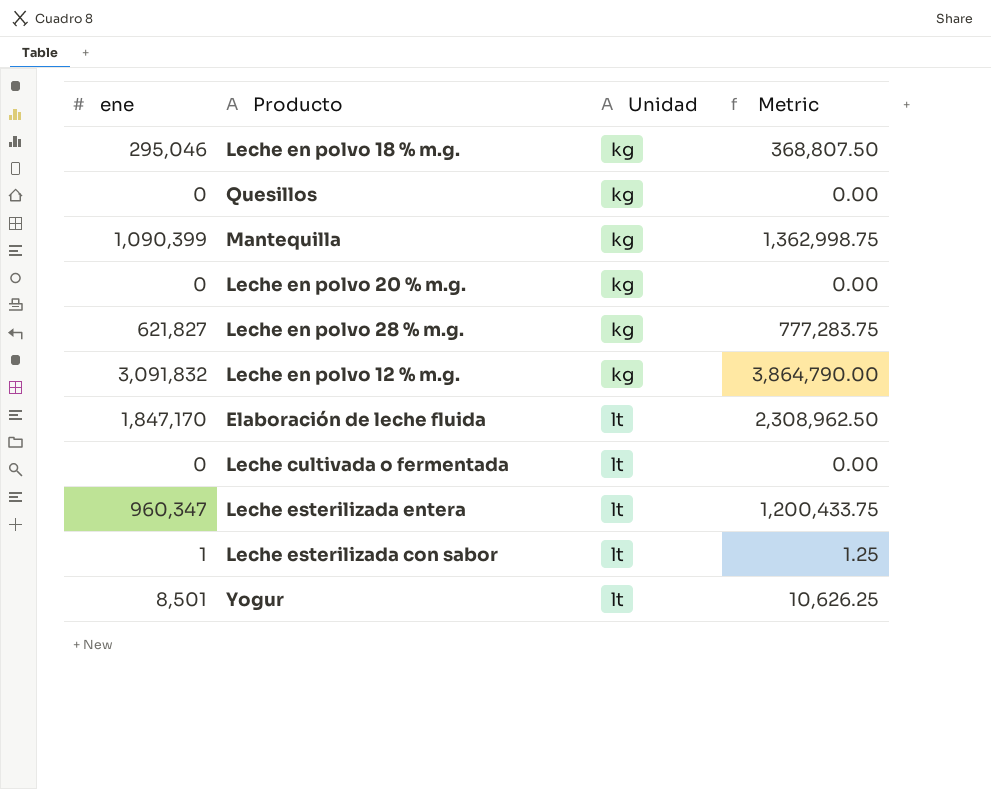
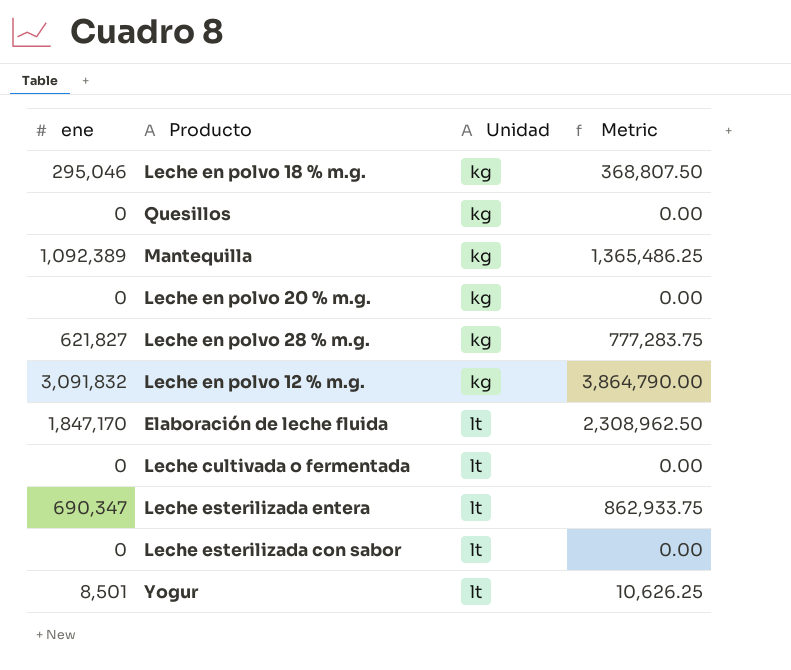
Mantequilla | ene: 1,090,399 -> 1,092,389
Mantequilla | Metric: 1,362,998.75 -> 1,365,486.25
Leche esterilizada entera | ene: 960,347 -> 690,347
Leche esterilizada entera | Metric: 1,200,433.75 -> 862,933.75
Leche esterilizada con sabor | ene: 1 -> 0
Leche esterilizada con sabor | Metric: 1.25 -> 0.00

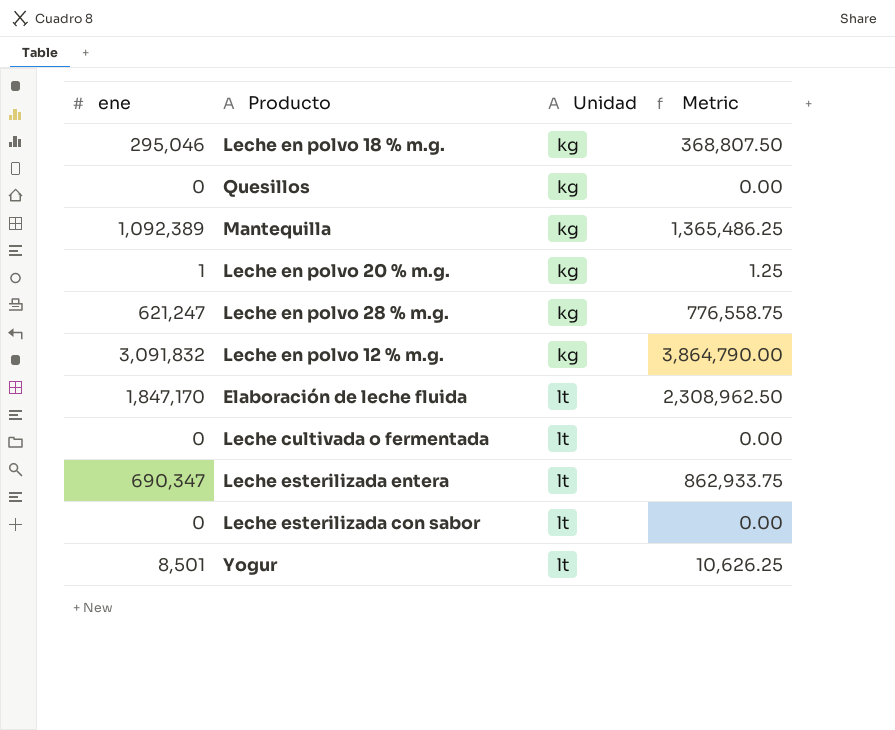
Leche en polvo 20 % m.g. | ene: 0 -> 1
Leche en polvo 20 % m.g. | Metric: 0.00 -> 1.25
Leche en polvo 28 % m.g. | ene: 621,827 -> 621,247
Leche en polvo 28 % m.g. | Metric: 777,283.75 -> 776,558.75

